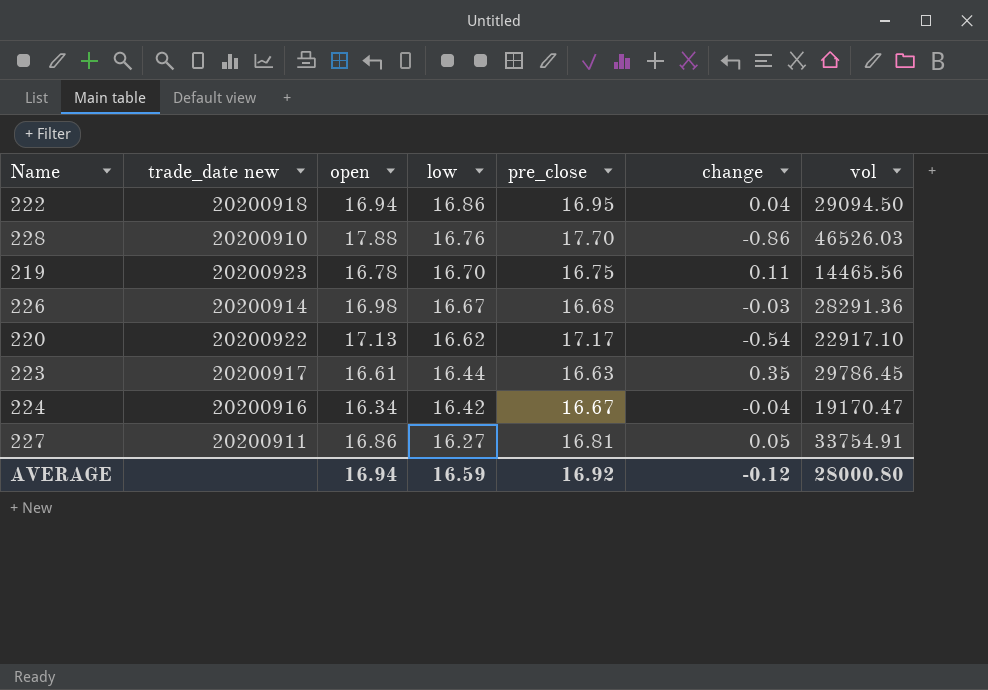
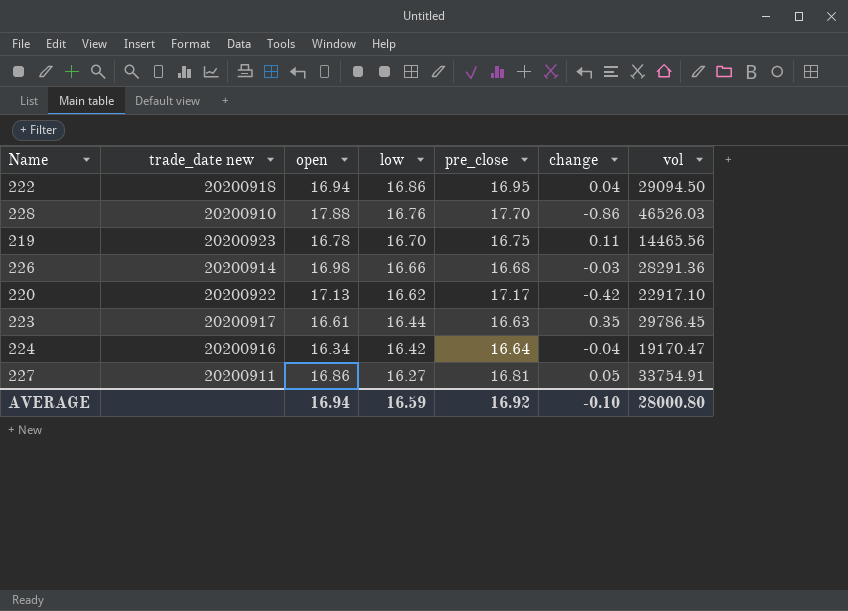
226 | low: 16.67 -> 16.66
220 | change: -0.54 -> -0.42
224 | pre_close: 16.67 -> 16.64
AVERAGE | change: -0.12 -> -0.10

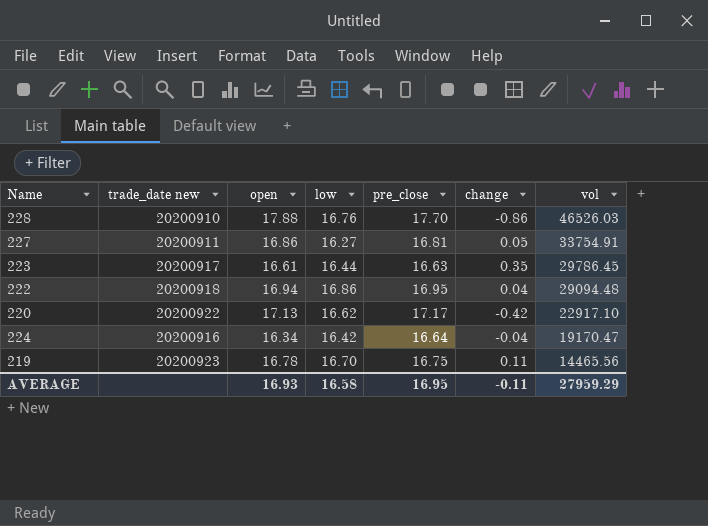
row order: low descending -> vol descending
row 226: 20200914 | 16.98 | 16.66 | 16.68 | -0.03 | 28291.36 -> none
222 | vol: 29094.50 -> 29094.48
AVERAGE | open: 16.94 -> 16.93
AVERAGE | low: 16.59 -> 16.58
AVERAGE | pre_close: 16.92 -> 16.95
AVERAGE | change: -0.10 -> -0.11
AVERAGE | vol: 28000.80 -> 27959.29

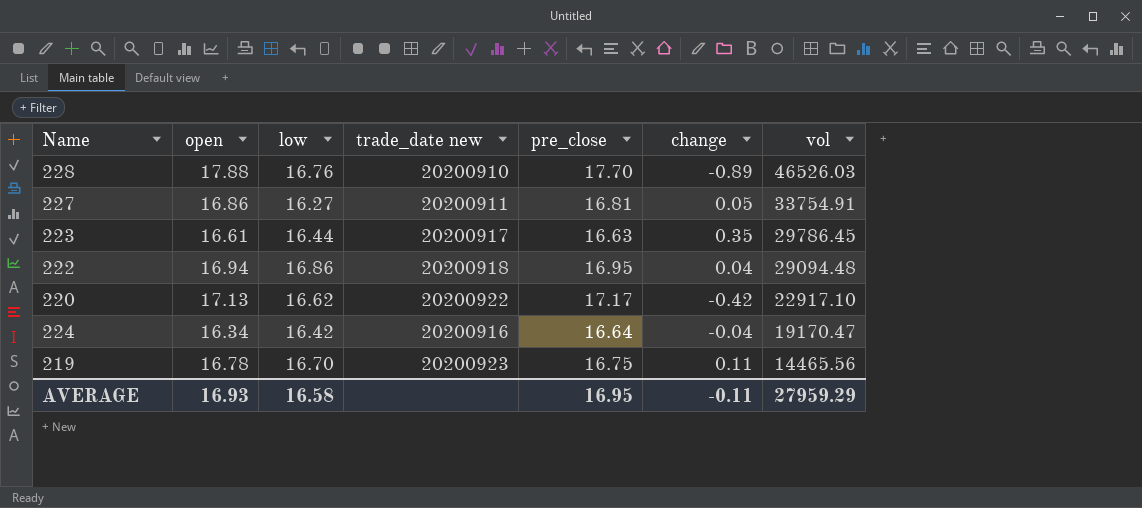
column trade_date new | position: 2 -> 4
228 | change: -0.86 -> -0.89

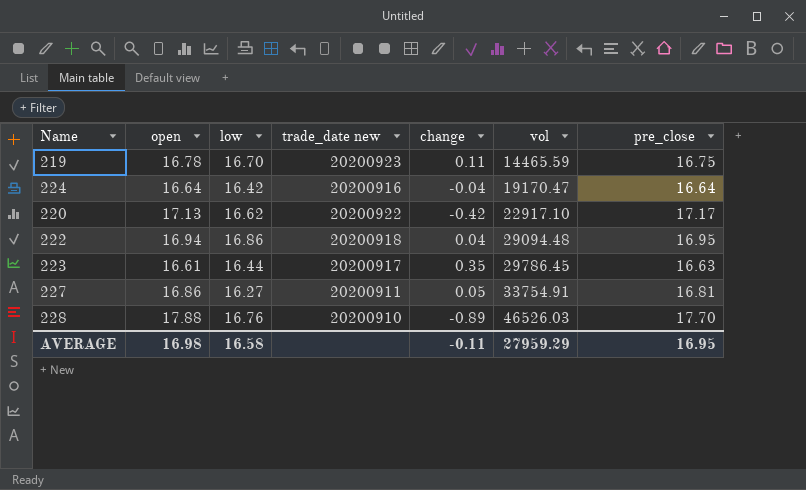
row order: vol descending -> vol ascending
column pre_close | position: 5 -> 7
219 | vol: 14465.56 -> 14465.59
224 | open: 16.34 -> 16.64
AVERAGE | open: 16.93 -> 16.98

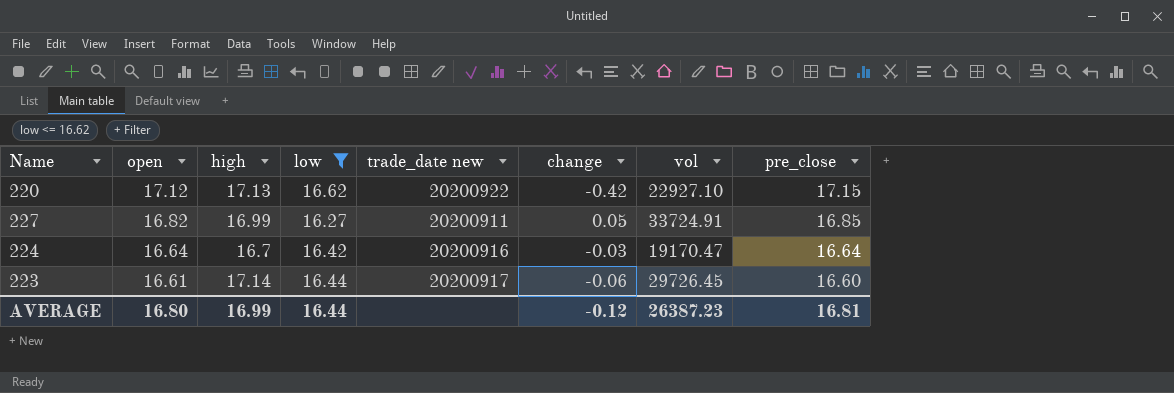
filter: none -> low <= 16.62
row order: vol ascending -> open descending
column high | position: none -> 3
220 | open: 17.13 -> 17.12
220 | vol: 22917.10 -> 22927.10
220 | pre_close: 17.17 -> 17.15
227 | open: 16.86 -> 16.82
227 | vol: 33754.91 -> 33724.91
227 | pre_close: 16.81 -> 16.85
224 | change: -0.04 -> -0.03
223 | change: 0.35 -> -0.06
223 | vol: 29786.45 -> 29726.45
223 | pre_close: 16.63 -> 16.60
AVERAGE | open: 16.98 -> 16.80
AVERAGE | low: 16.58 -> 16.44
AVERAGE | change: -0.11 -> -0.12
AVERAGE | vol: 27959.29 -> 26387.23
AVERAGE | pre_close: 16.95 -> 16.81

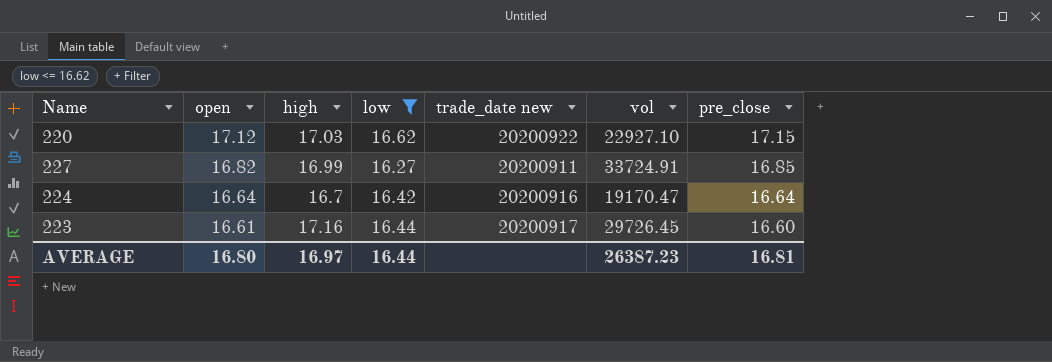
column change | position: 6 -> none
220 | high: 17.13 -> 17.03
223 | high: 17.14 -> 17.16
AVERAGE | high: 16.99 -> 16.97

